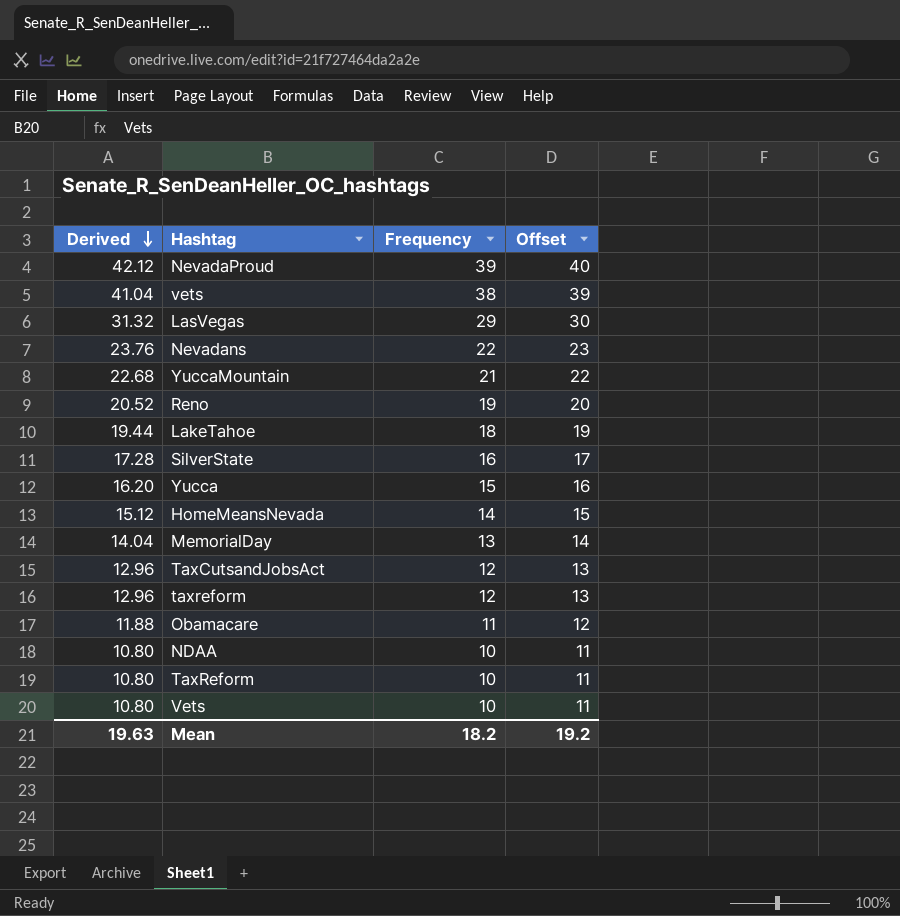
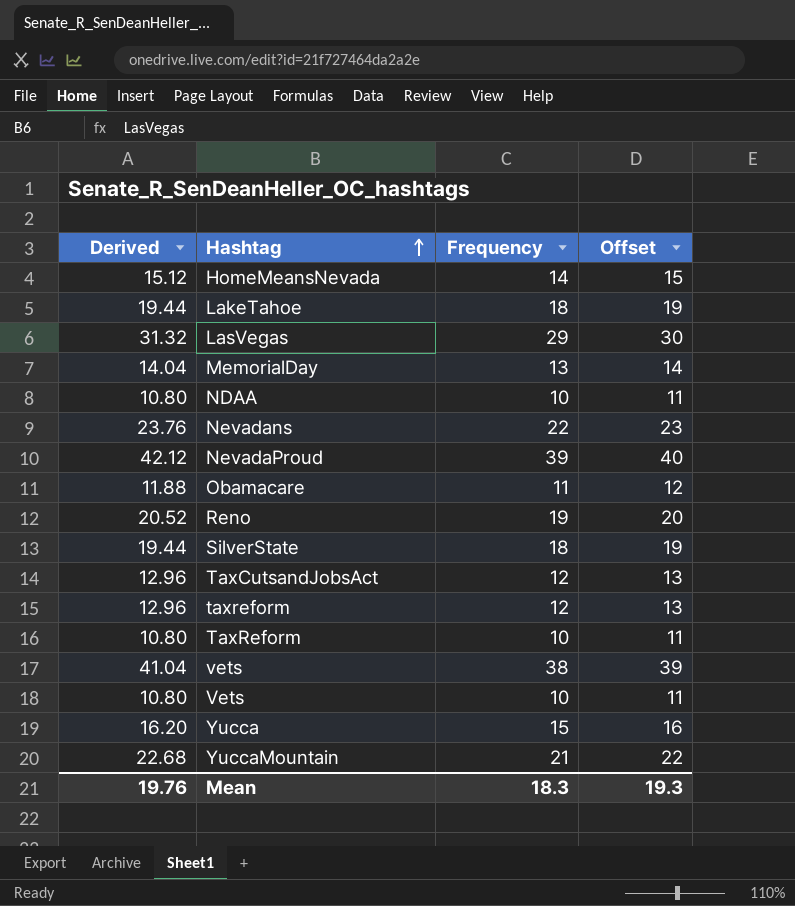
row order: Derived descending -> Hashtag ascending
SilverState | Derived: 17.28 -> 19.44
SilverState | Frequency: 16 -> 18
SilverState | Offset: 17 -> 19
Mean | Derived: 19.63 -> 19.76
Mean | Frequency: 18.2 -> 18.3
Mean | Offset: 19.2 -> 19.3

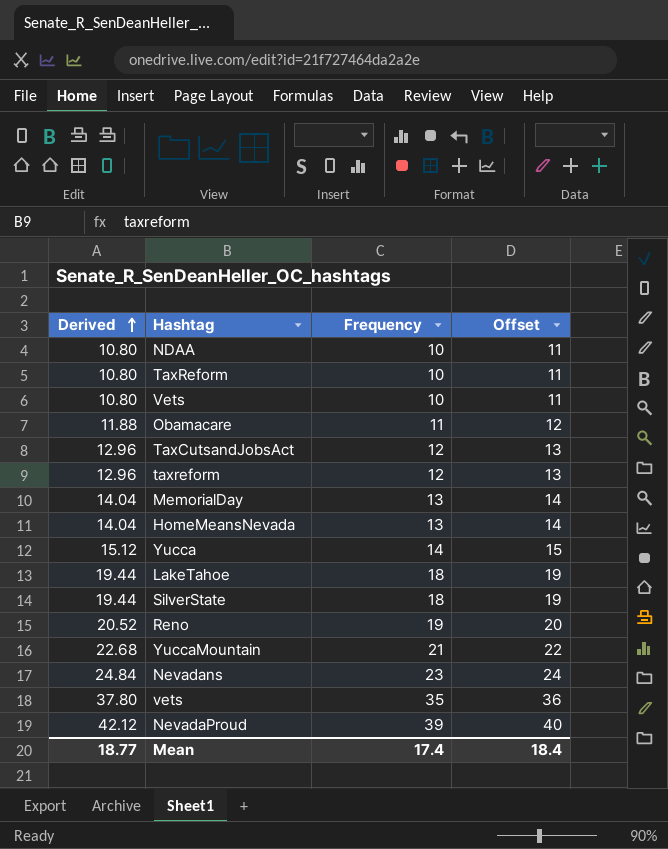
row order: Hashtag ascending -> Derived ascending
row LasVegas: 31.32 | 29 | 30 -> none
HomeMeansNevada | Derived: 15.12 -> 14.04
HomeMeansNevada | Frequency: 14 -> 13
HomeMeansNevada | Offset: 15 -> 14
Yucca | Derived: 16.20 -> 15.12
Yucca | Frequency: 15 -> 14
Yucca | Offset: 16 -> 15
Nevadans | Derived: 23.76 -> 24.84
Nevadans | Frequency: 22 -> 23
Nevadans | Offset: 23 -> 24
vets | Derived: 41.04 -> 37.80
vets | Frequency: 38 -> 35
vets | Offset: 39 -> 36
Mean | Derived: 19.76 -> 18.77
Mean | Frequency: 18.3 -> 17.4
Mean | Offset: 19.3 -> 18.4

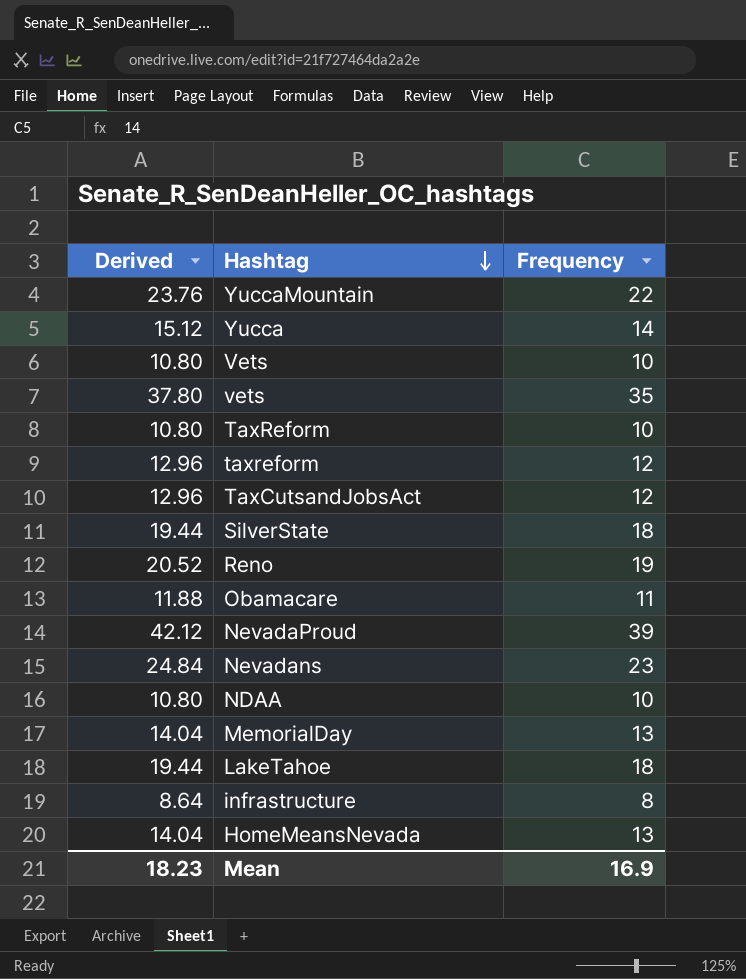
row order: Derived ascending -> Hashtag descending
column Offset | formula: [Frequency] + 1 -> none
YuccaMountain | Derived: 22.68 -> 23.76
YuccaMountain | Frequency: 21 -> 22
row infrastructure: none -> 8.64 | 8
Mean | Derived: 18.77 -> 18.23
Mean | Frequency: 17.4 -> 16.9

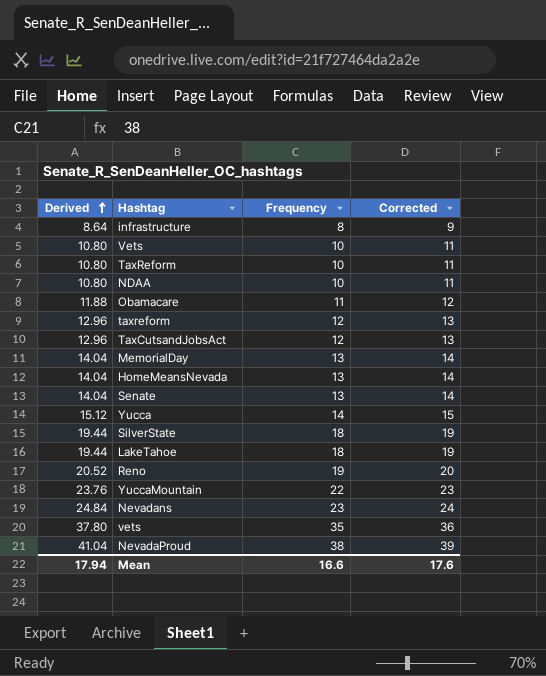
row order: Hashtag descending -> Derived ascending
column Corrected | formula: none -> [Frequency] + 1
row Senate: none -> 14.04 | 13 | 14
NevadaProud | Derived: 42.12 -> 41.04
NevadaProud | Frequency: 39 -> 38
Mean | Derived: 18.23 -> 17.94
Mean | Frequency: 16.9 -> 16.6

